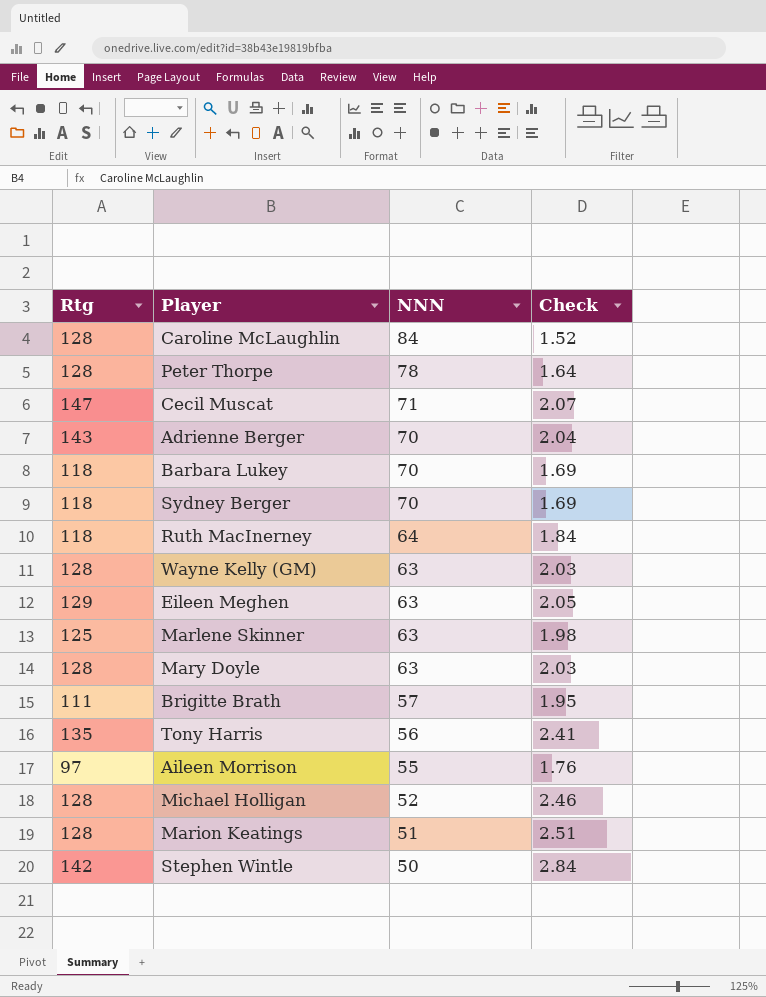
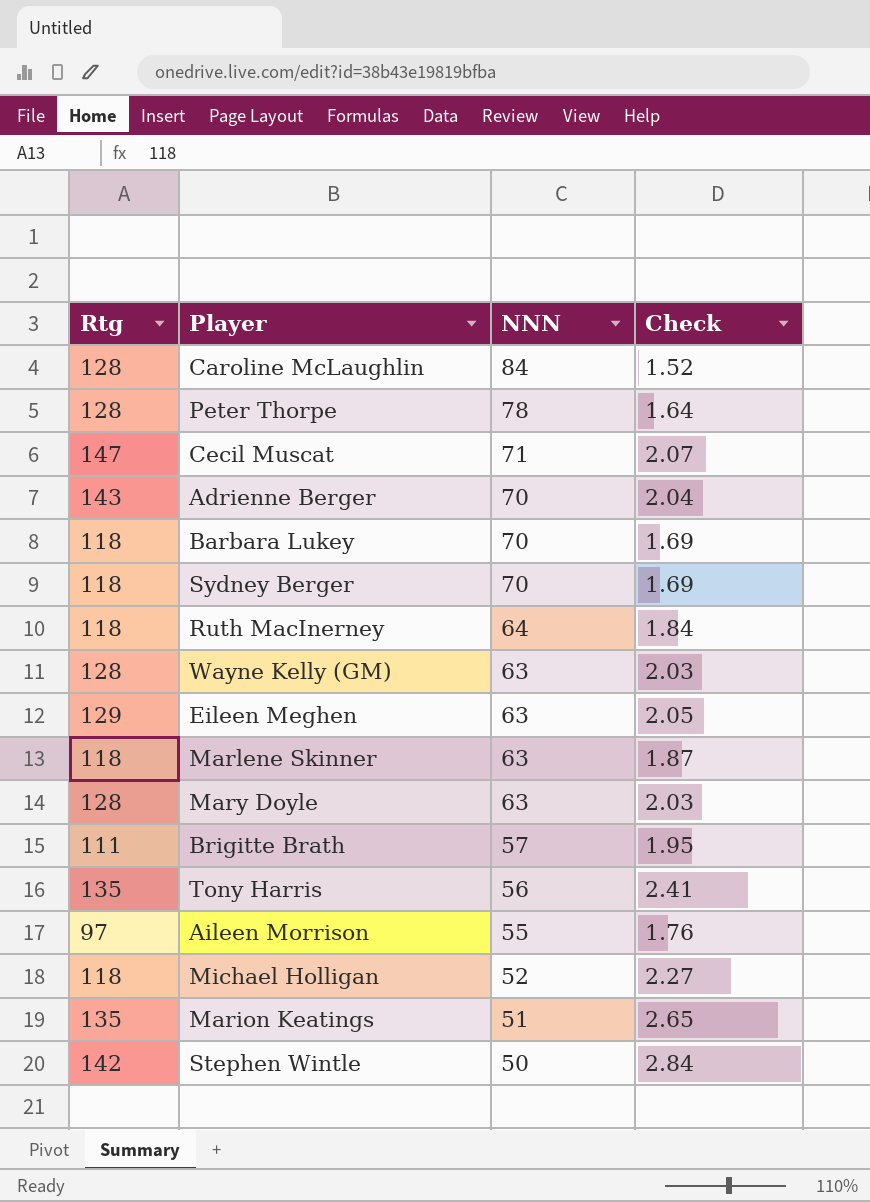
Marlene Skinner | Rtg: 125 -> 118
Marlene Skinner | Check: 1.98 -> 1.87
Michael Holligan | Rtg: 128 -> 118
Michael Holligan | Check: 2.46 -> 2.27
Marion Keatings | Rtg: 128 -> 135
Marion Keatings | Check: 2.51 -> 2.65

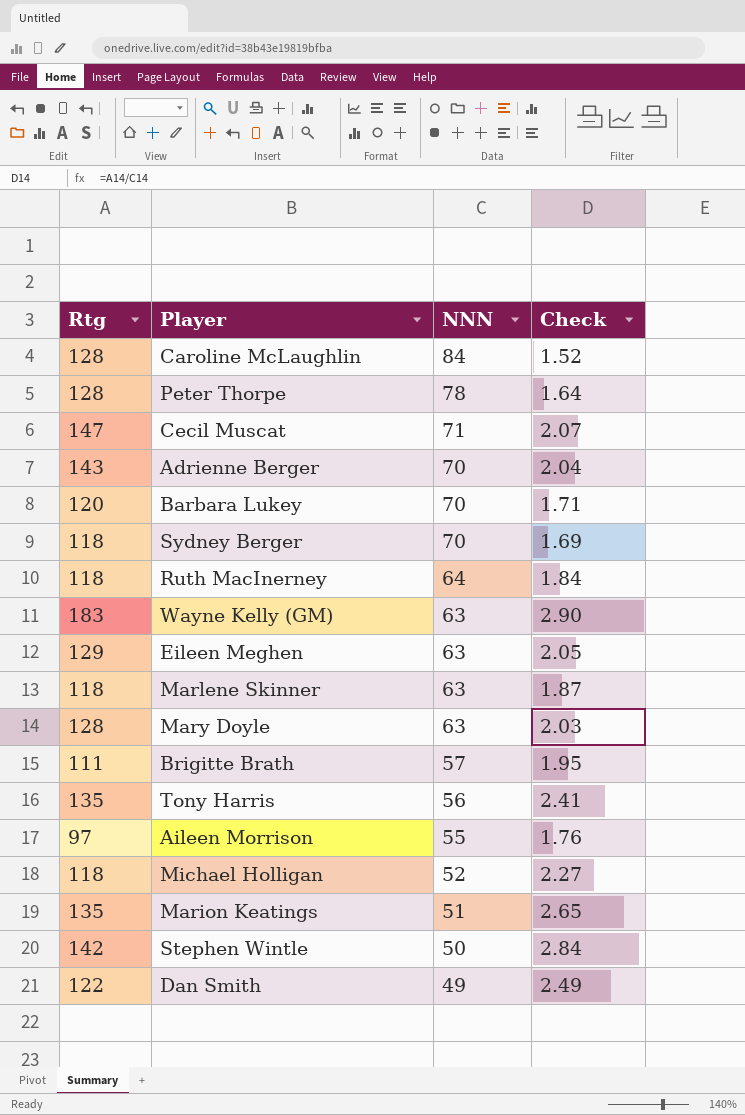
Barbara Lukey | Rtg: 118 -> 120
Barbara Lukey | Check: 1.69 -> 1.71
Wayne Kelly (GM) | Rtg: 128 -> 183
Wayne Kelly (GM) | Check: 2.03 -> 2.90
row Dan Smith: none -> 122 | 49 | 2.49

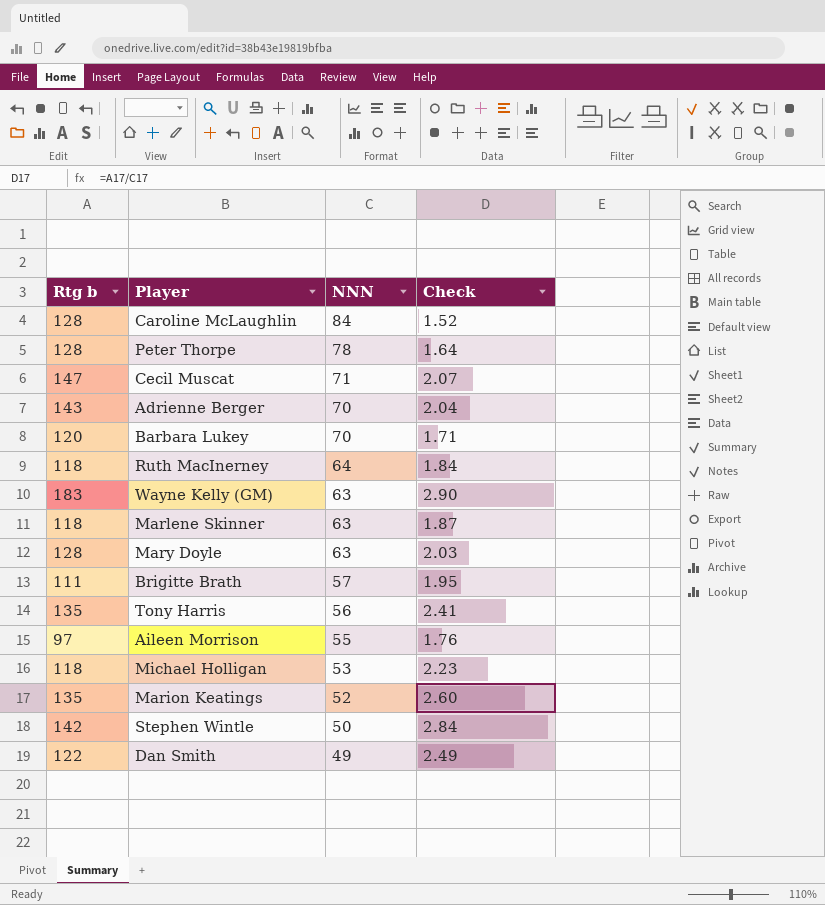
column name: Rtg -> Rtg b
row Sydney Berger: 118 | 70 | 1.69 -> none
row Eileen Meghen: 129 | 63 | 2.05 -> none
Michael Holligan | NNN: 52 -> 53
Michael Holligan | Check: 2.27 -> 2.23
Marion Keatings | NNN: 51 -> 52
Marion Keatings | Check: 2.65 -> 2.60

